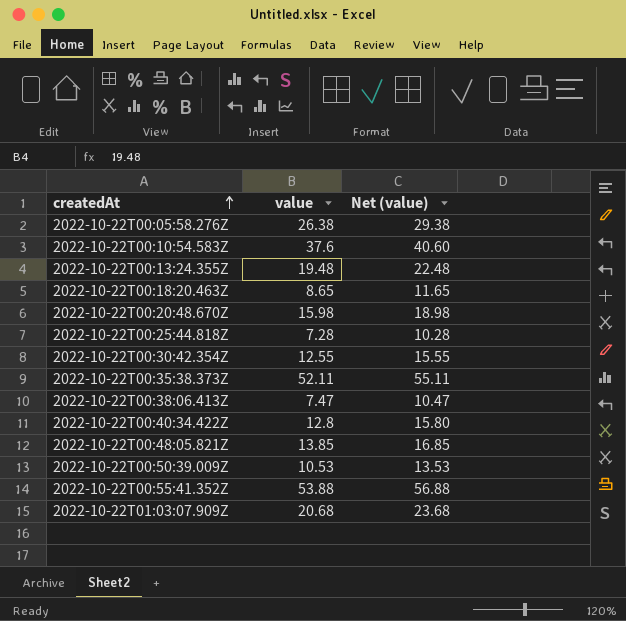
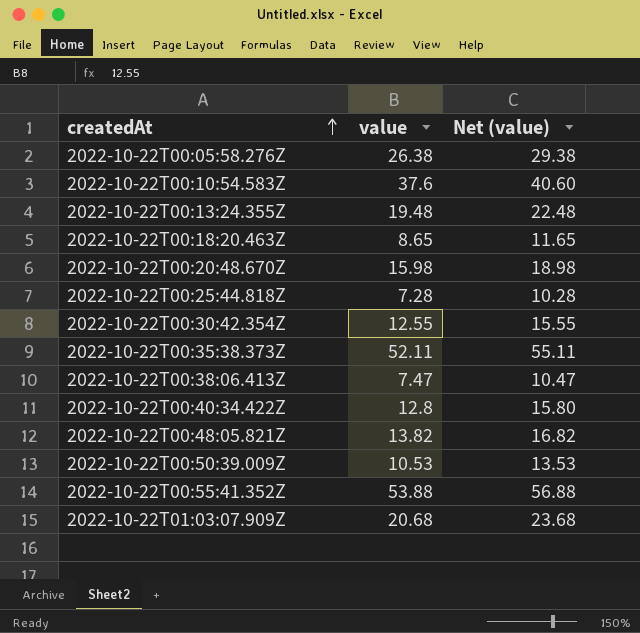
2022-10-22T00:48:05.821Z | value: 13.85 -> 13.82
2022-10-22T00:48:05.821Z | Net (value): 16.85 -> 16.82

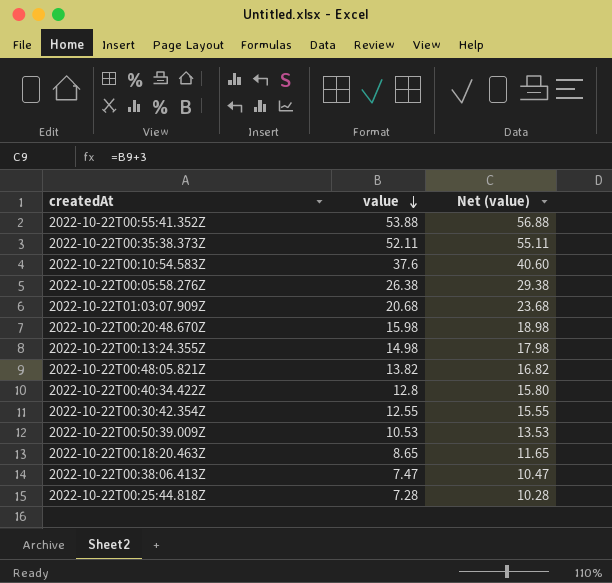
row order: createdAt ascending -> value descending
2022-10-22T00:13:24.355Z | value: 19.48 -> 14.98
2022-10-22T00:13:24.355Z | Net (value): 22.48 -> 17.98

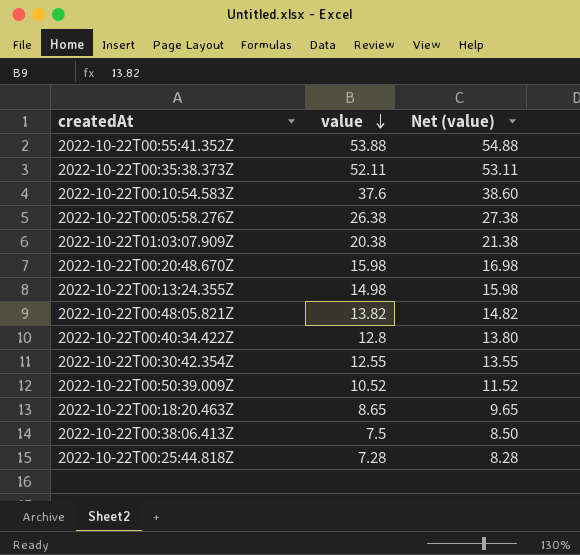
column Net (value) | formula: [value] + 3 -> [value] + 1
2022-10-22T01:03:07.909Z | value: 20.68 -> 20.38
2022-10-22T00:50:39.009Z | value: 10.53 -> 10.52
2022-10-22T00:38:06.413Z | value: 7.47 -> 7.5

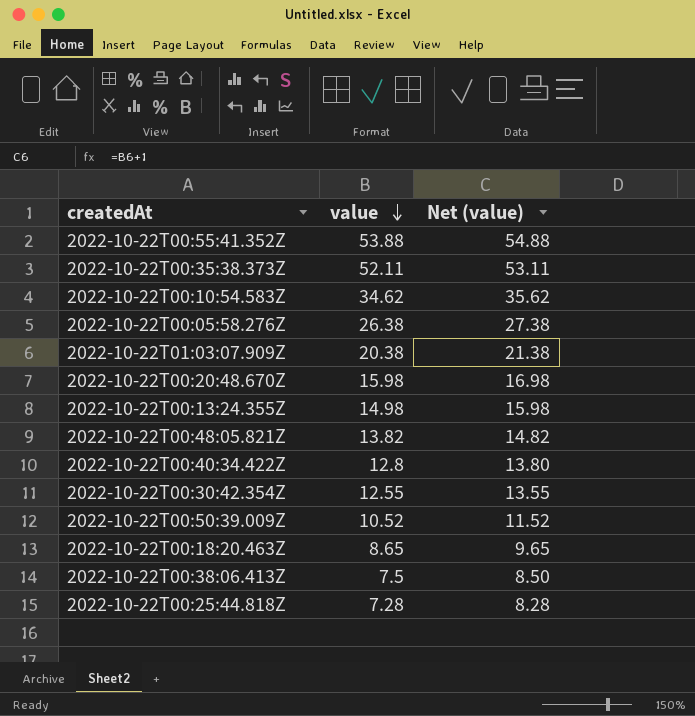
2022-10-22T00:10:54.583Z | value: 37.6 -> 34.62
2022-10-22T00:10:54.583Z | Net (value): 38.60 -> 35.62

